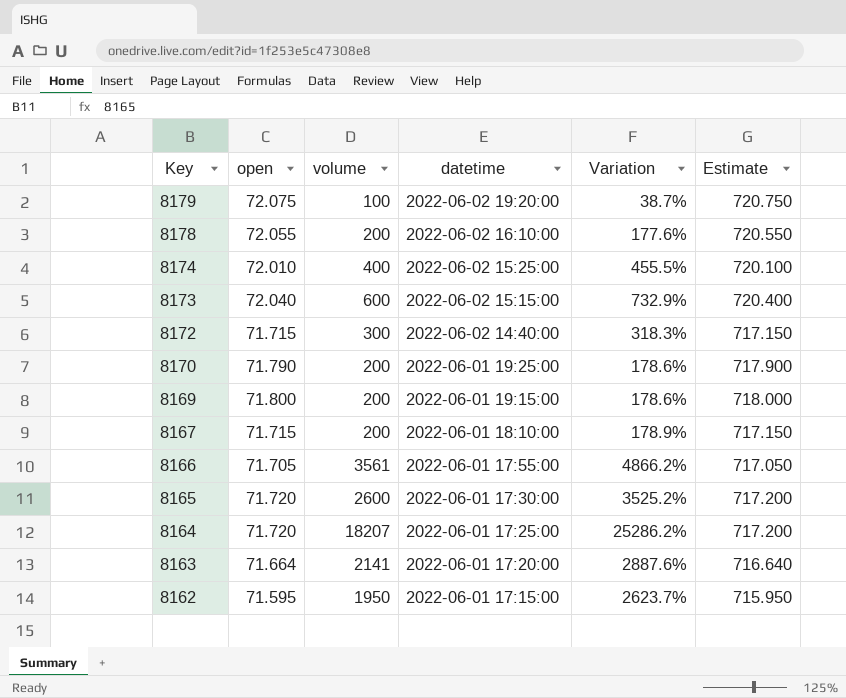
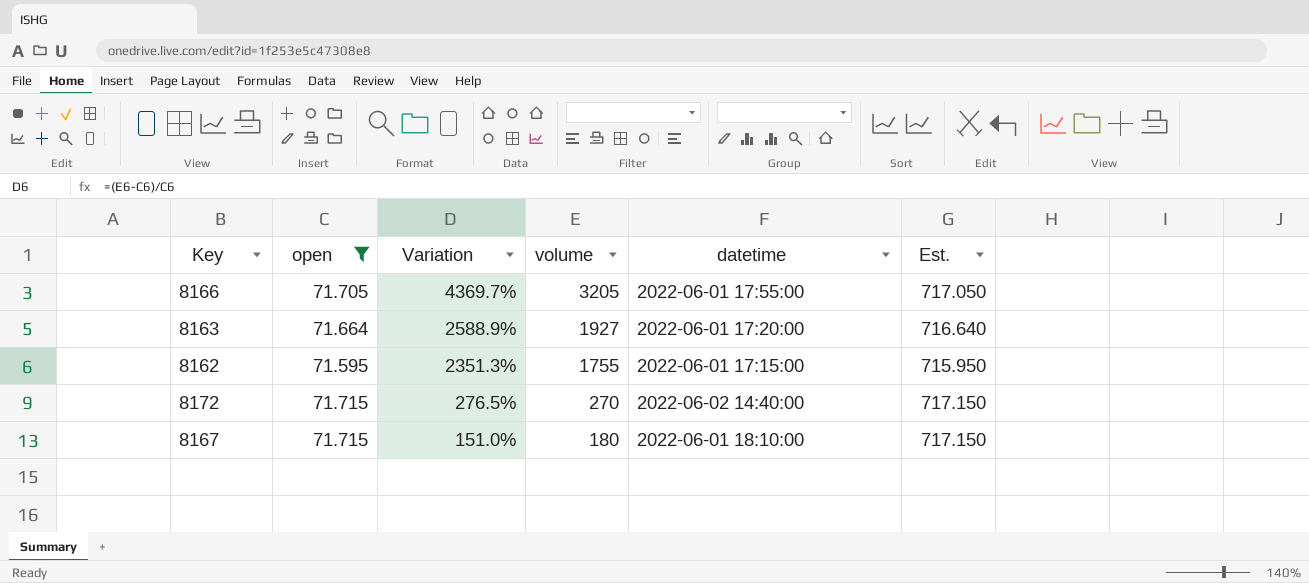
filter: none -> open <= 71.715
row order: Key descending -> Variation descending
column Variation | position: 5 -> 3
column name: Estimate -> Est.
8166 | Variation: 4866.2% -> 4369.7%
8166 | volume: 3561 -> 3205
8163 | Variation: 2887.6% -> 2588.9%
8163 | volume: 2141 -> 1927
8162 | Variation: 2623.7% -> 2351.3%
8162 | volume: 1950 -> 1755
8172 | Variation: 318.3% -> 276.5%
8172 | volume: 300 -> 270
8167 | Variation: 178.9% -> 151.0%
8167 | volume: 200 -> 180

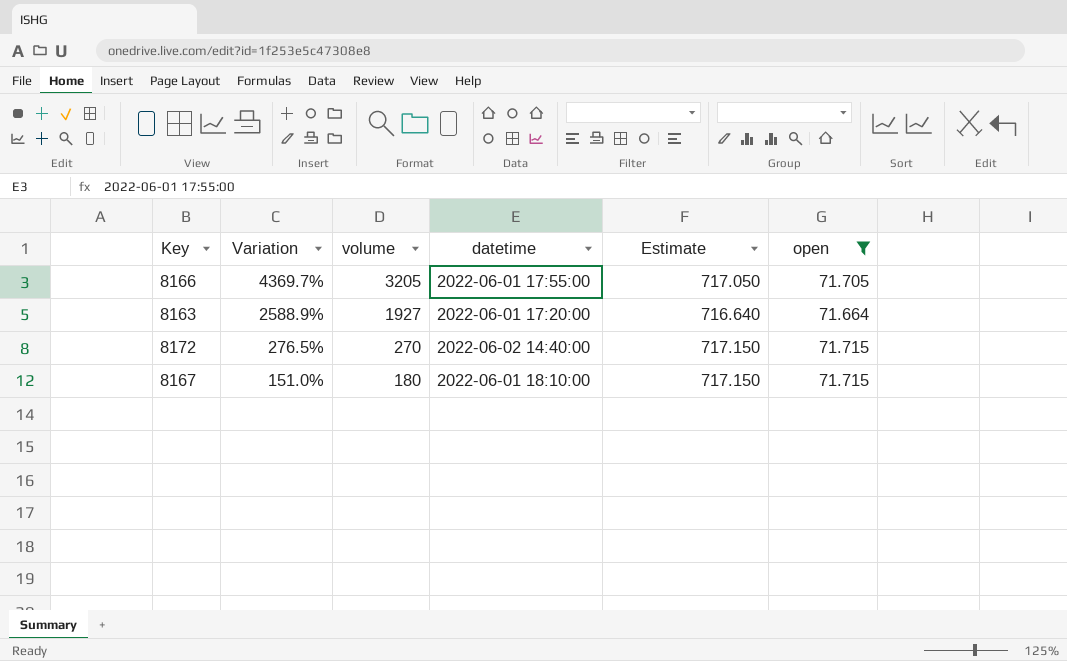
column name: Est. -> Estimate
column open | position: 2 -> 6
row 8162: 71.595 | 2351.3% | 1755 | 2022-06-01 17:15:00 | 715.950 -> none

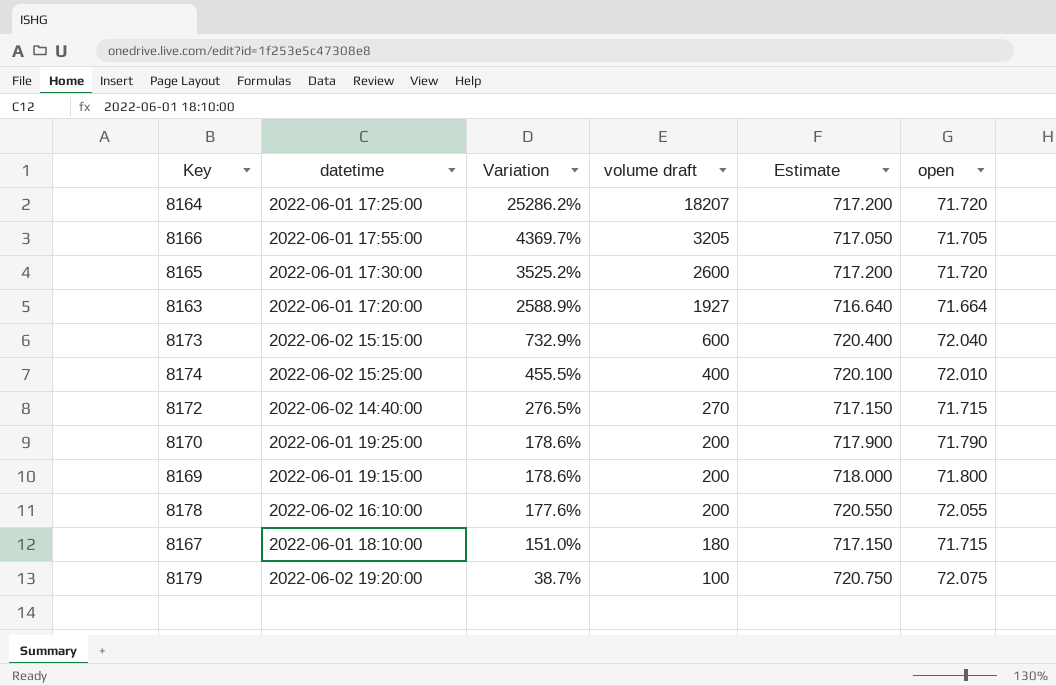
filter: open <= 71.715 -> none
column datetime | position: 4 -> 2
column name: volume -> volume draft

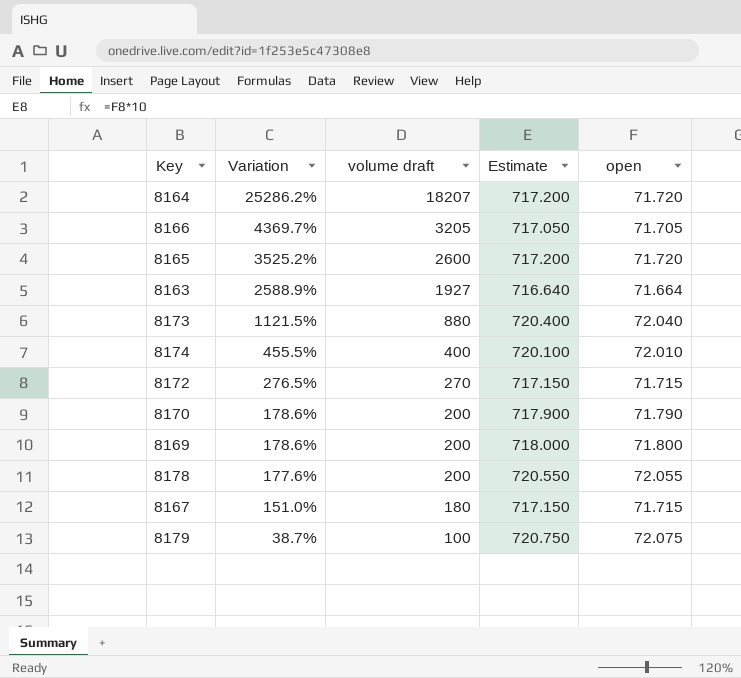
column datetime | position: 2 -> none
8173 | Variation: 732.9% -> 1121.5%
8173 | volume draft: 600 -> 880

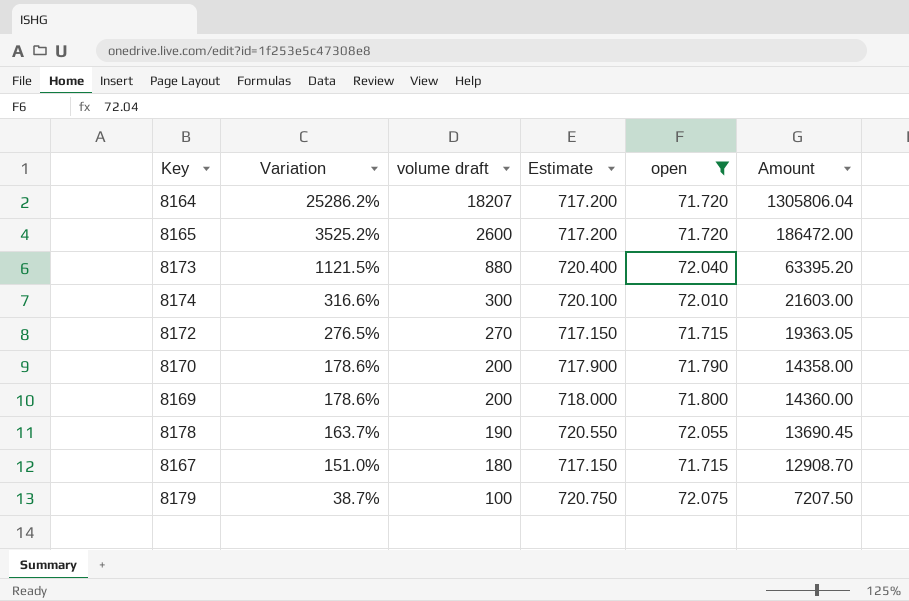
filter: none -> open >= 71.715
column Amount | formula: none -> [volume draft] * [open]
8174 | Variation: 455.5% -> 316.6%
8174 | volume draft: 400 -> 300
8178 | Variation: 177.6% -> 163.7%
8178 | volume draft: 200 -> 190

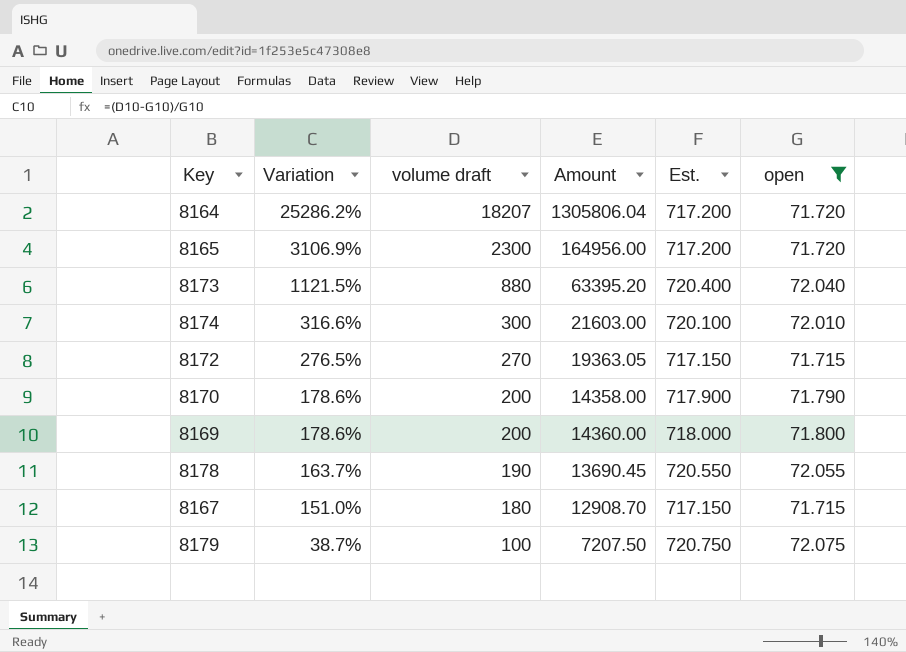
column Amount | position: 6 -> 4
column name: Estimate -> Est.
8165 | Variation: 3525.2% -> 3106.9%
8165 | volume draft: 2600 -> 2300
8165 | Amount: 186472.00 -> 164956.00

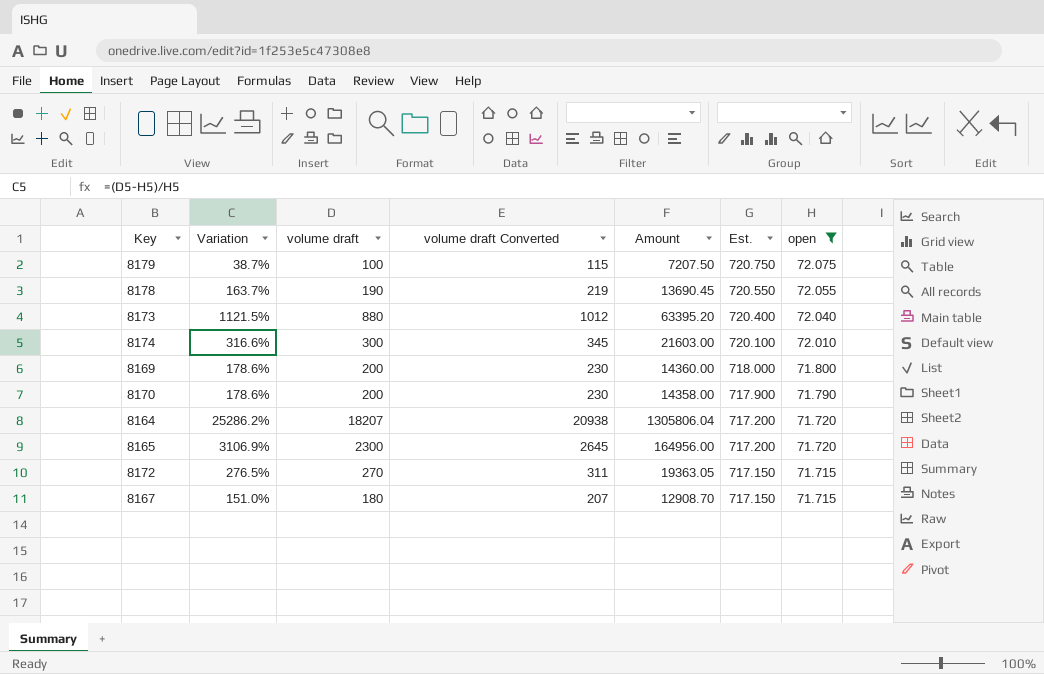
row order: Variation descending -> Est. descending
column volume draft Converted | formula: none -> [volume draft] * 1.15

